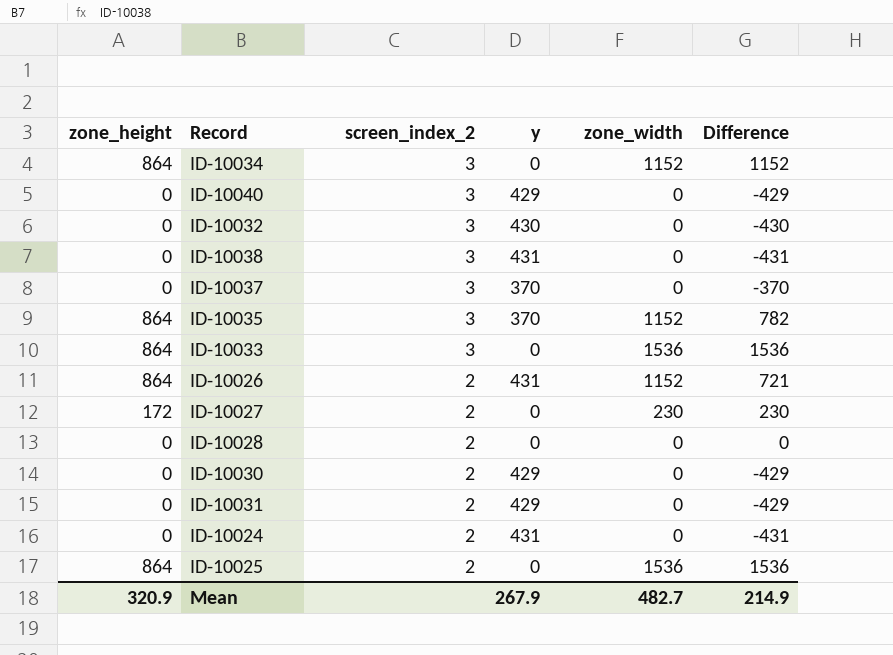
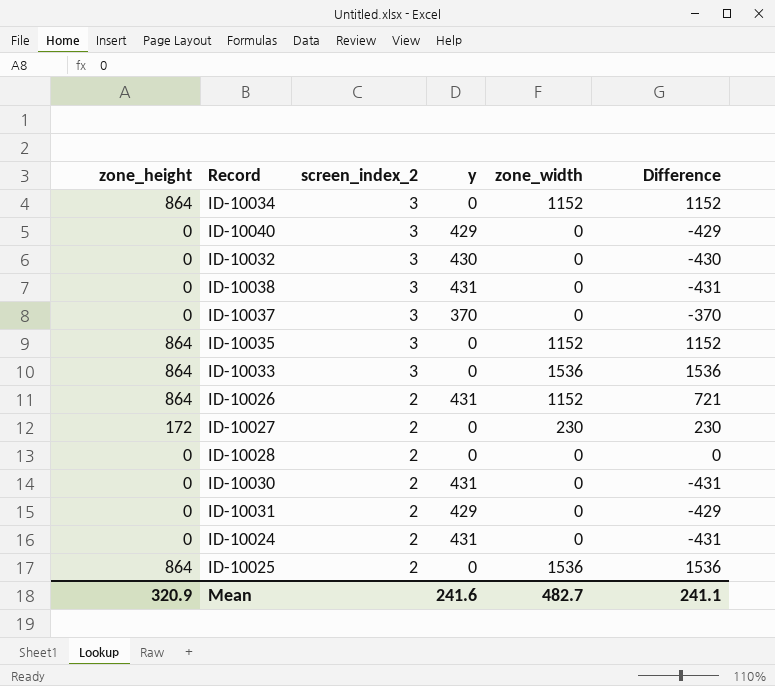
ID-10035 | y: 370 -> 0
ID-10035 | Difference: 782 -> 1152
ID-10030 | y: 429 -> 431
ID-10030 | Difference: -429 -> -431
Mean | y: 267.9 -> 241.6
Mean | Difference: 214.9 -> 241.1

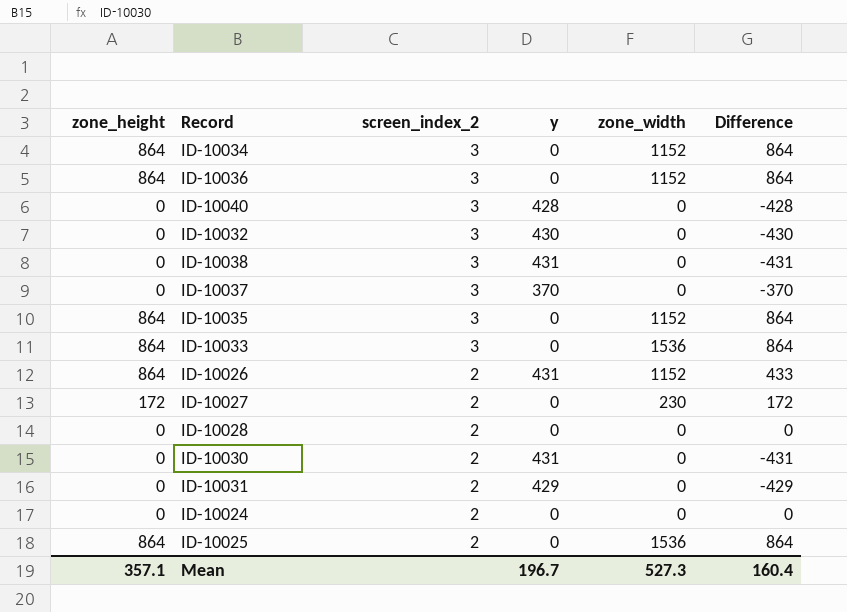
column Difference | formula: [zone_width] - [y] -> [zone_height] - [y]
row ID-10036: none -> 864 | 3 | 0 | 1152 | 864
ID-10040 | y: 429 -> 428
ID-10024 | y: 431 -> 0
Mean | zone_height: 320.9 -> 357.1
Mean | y: 241.6 -> 196.7
Mean | zone_width: 482.7 -> 527.3
Mean | Difference: 241.1 -> 160.4

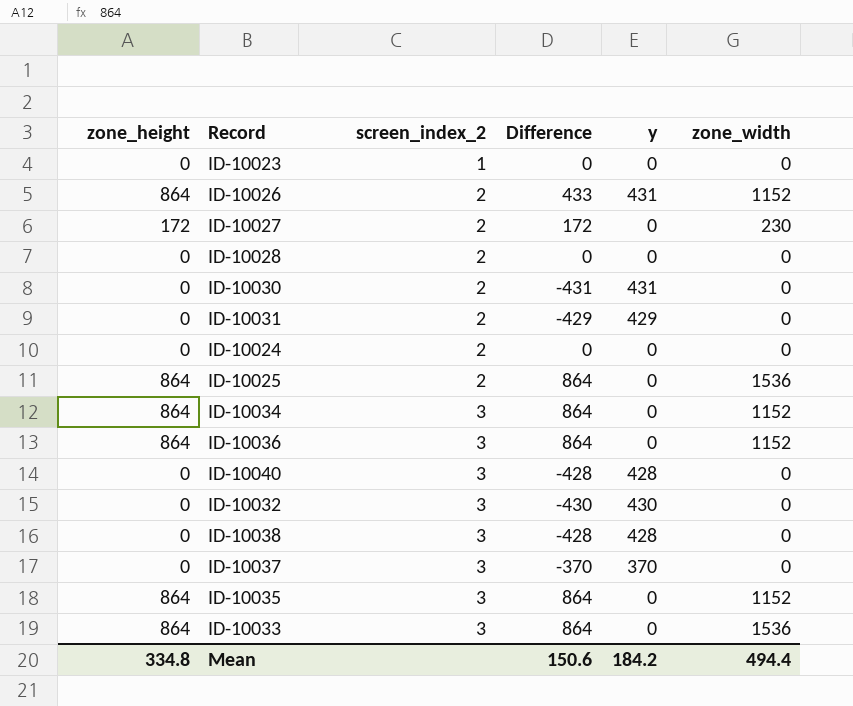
row order: screen_index_2 descending -> screen_index_2 ascending
column Difference | position: 6 -> 4
row ID-10023: none -> 0 | 1 | 0 | 0 | 0
ID-10038 | Difference: -431 -> -428
ID-10038 | y: 431 -> 428
Mean | zone_height: 357.1 -> 334.8
Mean | Difference: 160.4 -> 150.6
Mean | y: 196.7 -> 184.2
Mean | zone_width: 527.3 -> 494.4

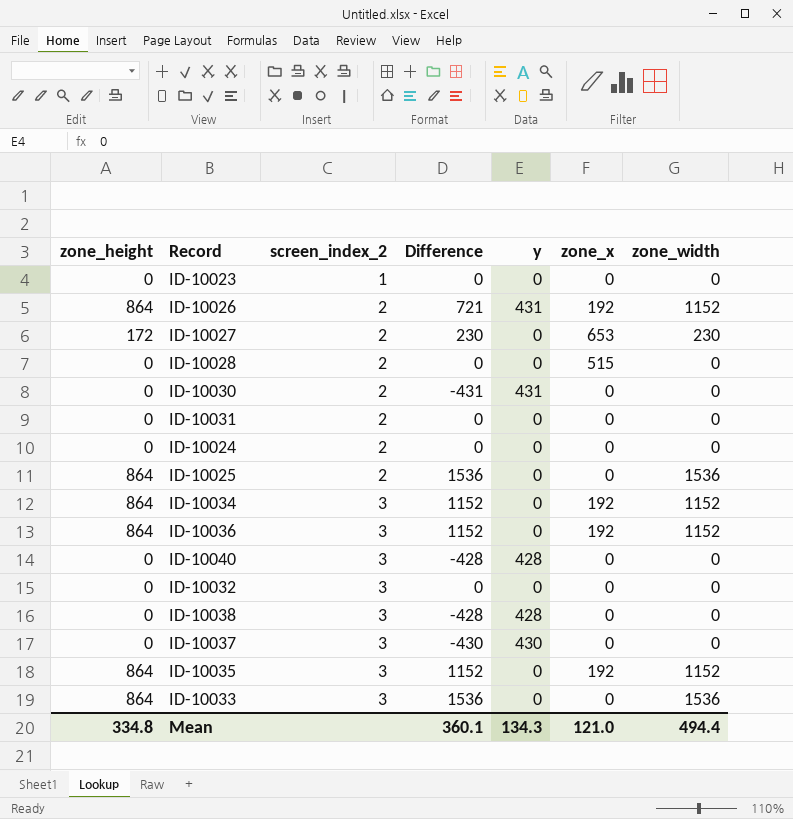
column Difference | formula: [zone_height] - [y] -> [zone_width] - [y]
column zone_x | position: none -> 6
ID-10031 | y: 429 -> 0
ID-10032 | y: 430 -> 0
ID-10037 | y: 370 -> 430
Mean | Difference: 150.6 -> 360.1
Mean | y: 184.2 -> 134.3

